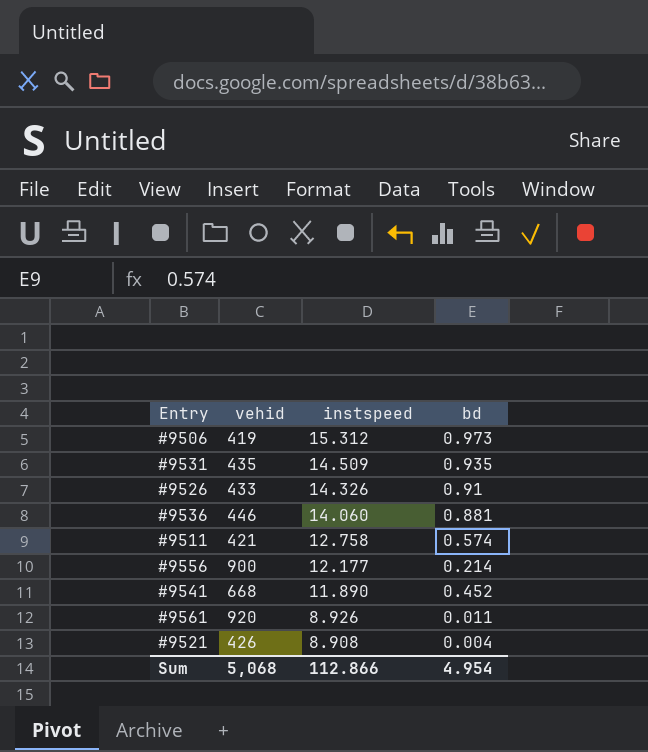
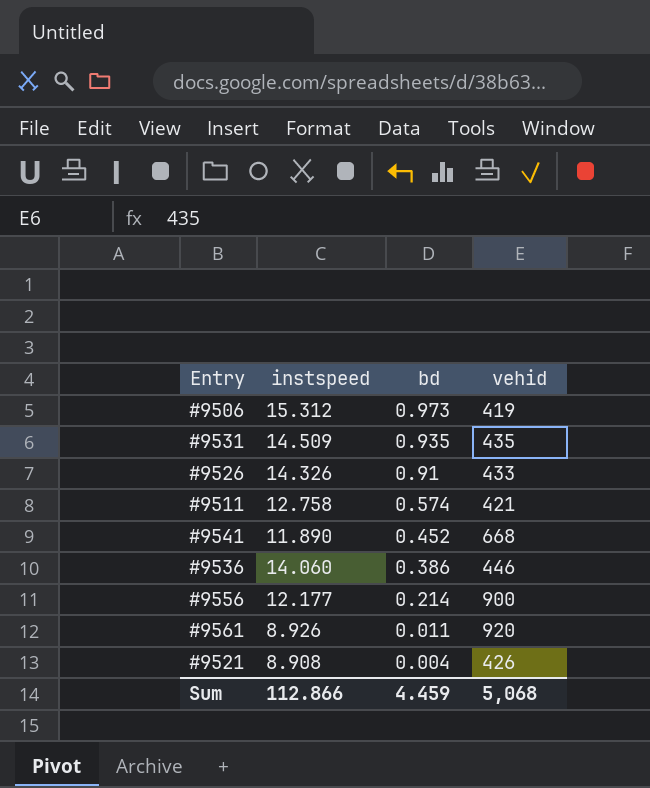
row order: instspeed descending -> bd descending
column vehid | position: 2 -> 4
#9536 | bd: 0.881 -> 0.386
Sum | bd: 4.954 -> 4.459

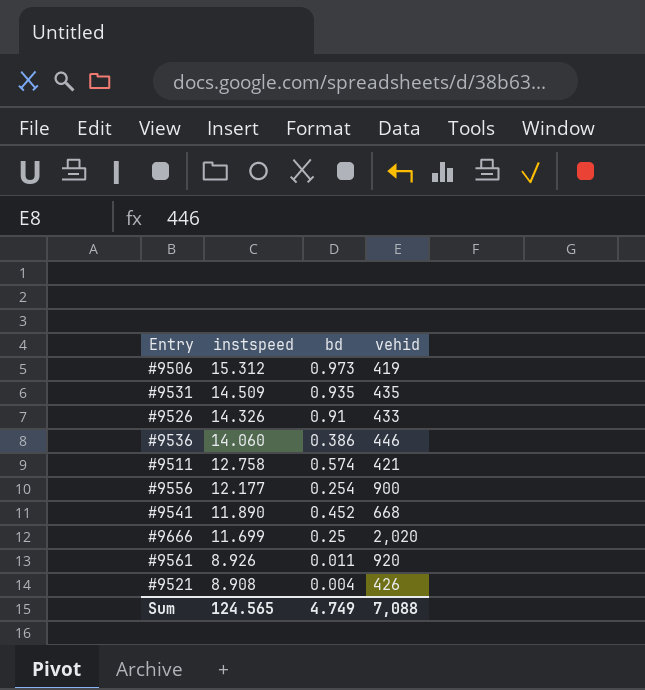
row order: bd descending -> instspeed descending
#9556 | bd: 0.214 -> 0.254
row #9666: none -> 11.699 | 0.25 | 2,020
Sum | instspeed: 112.866 -> 124.565
Sum | bd: 4.459 -> 4.749
Sum | vehid: 5,068 -> 7,088

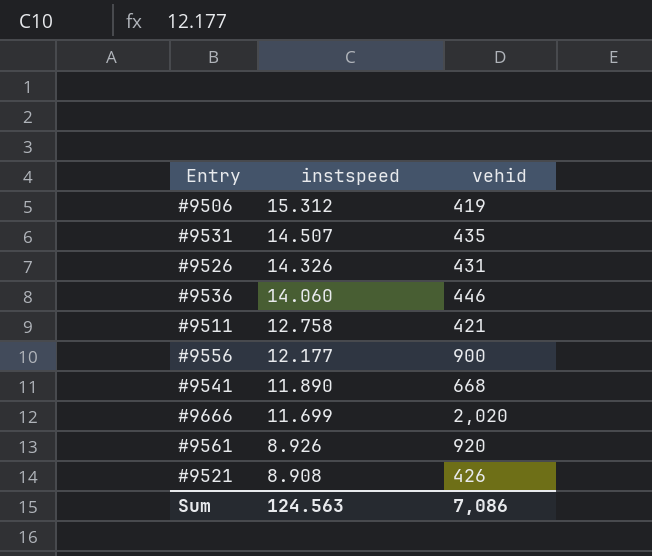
column bd | position: 3 -> none
#9531 | instspeed: 14.509 -> 14.507
#9526 | vehid: 433 -> 431
Sum | instspeed: 124.565 -> 124.563
Sum | vehid: 7,088 -> 7,086

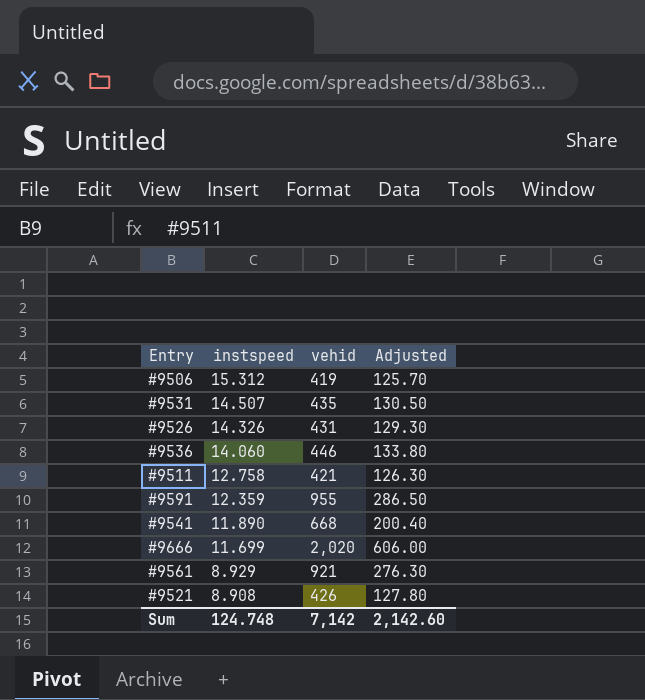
column Adjusted | formula: none -> [vehid] * 0.3
row #9556: 12.177 | 900 -> none
row #9591: none -> 12.359 | 955 | 286.50
#9561 | instspeed: 8.926 -> 8.929
#9561 | vehid: 920 -> 921
Sum | instspeed: 124.563 -> 124.748
Sum | vehid: 7,086 -> 7,142

